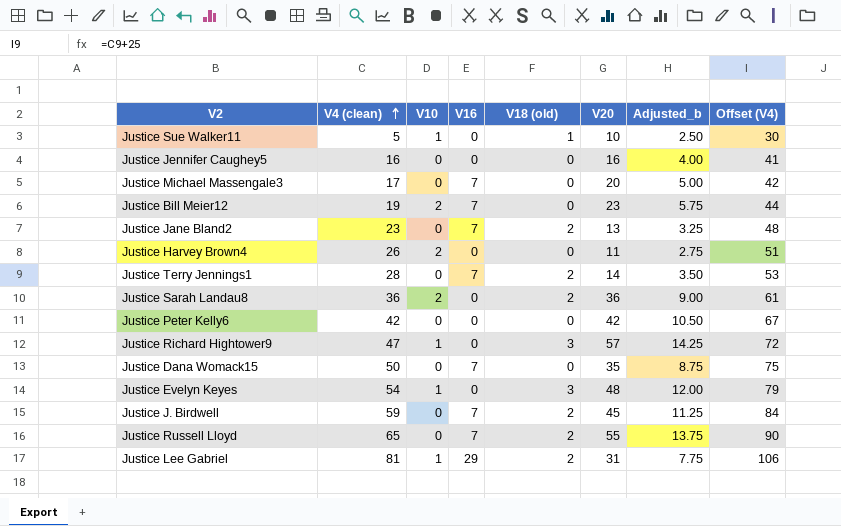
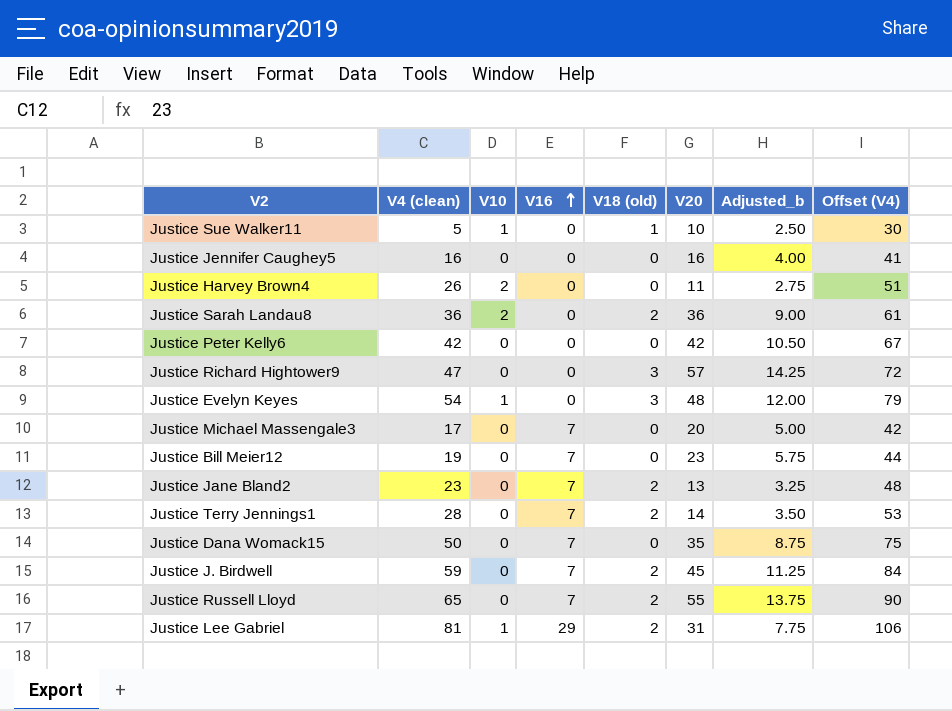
row order: V4 (clean) ascending -> V16 ascending
Justice Richard Hightower9 | V10: 1 -> 0
Justice Bill Meier12 | V10: 2 -> 0

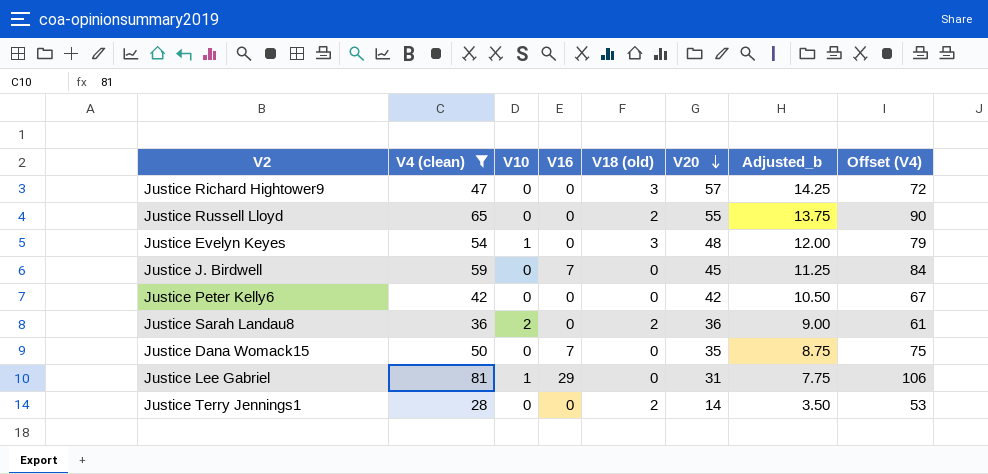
filter: none -> V4 (clean) >= 28
row order: V16 ascending -> V20 descending
Justice Russell Lloyd | V16: 7 -> 0
Justice J. Birdwell | V18 (old): 2 -> 0
Justice Lee Gabriel | V18 (old): 2 -> 0
Justice Terry Jennings1 | V16: 7 -> 0

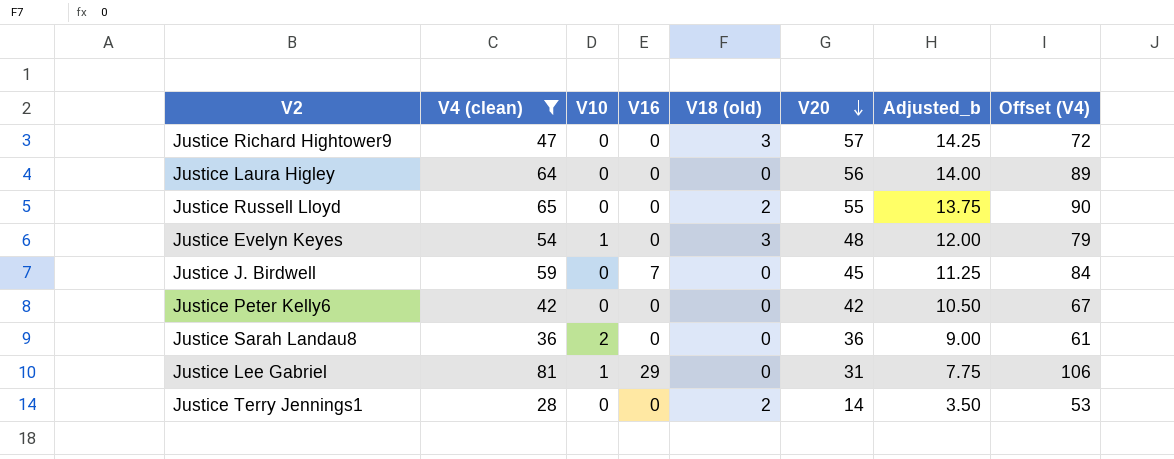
row Justice Dana Womack15: 50 | 0 | 7 | 0 | 35 | 8.75 | 75 -> none
row Justice Laura Higley: none -> 64 | 0 | 0 | 0 | 56 | 14.00 | 89
Justice Sarah Landau8 | V18 (old): 2 -> 0

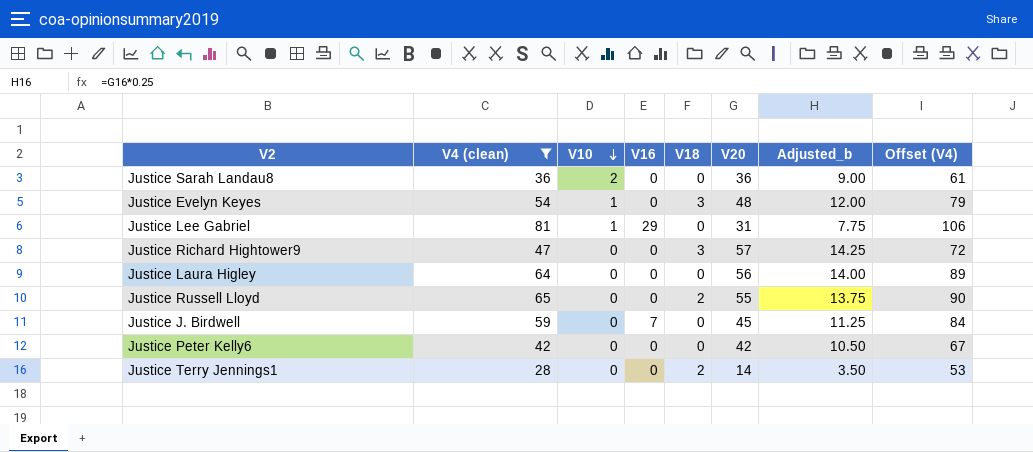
row order: V20 descending -> V10 descending
column name: V18 (old) -> V18

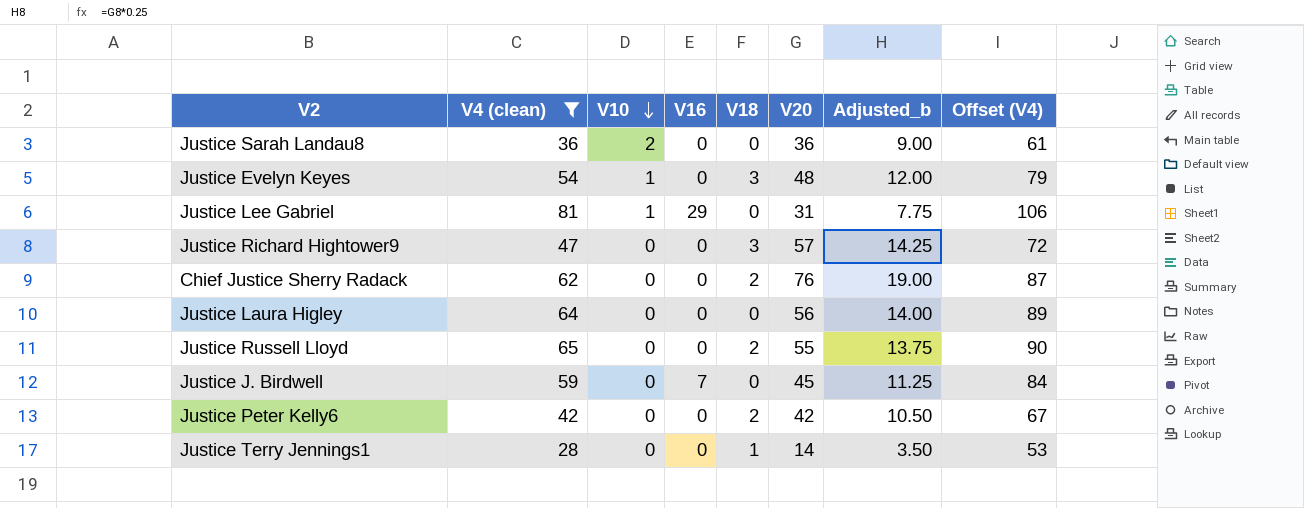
row Chief Justice Sherry Radack: none -> 62 | 0 | 0 | 2 | 76 | 19.00 | 87
Justice Peter Kelly6 | V18: 0 -> 2
Justice Terry Jennings1 | V18: 2 -> 1

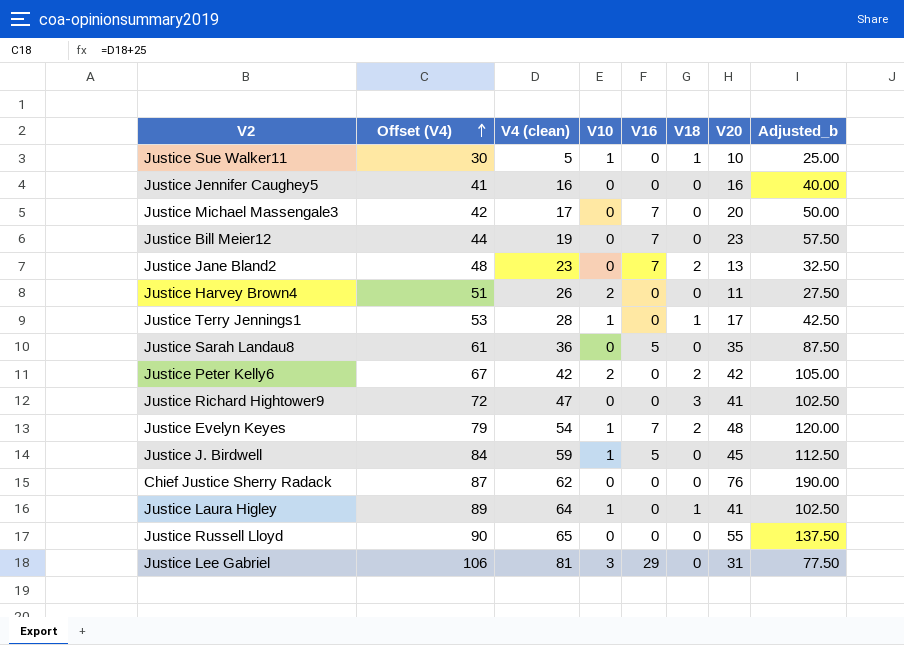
filter: V4 (clean) >= 28 -> none
row order: V10 descending -> Offset (V4) ascending
column Offset (V4) | position: 8 -> 2
column Adjusted_b | formula: [V20] * 0.25 -> [V20] * 2.5
Justice Terry Jennings1 | V10: 0 -> 1
Justice Terry Jennings1 | V20: 14 -> 17
Justice Sarah Landau8 | V10: 2 -> 0
Justice Sarah Landau8 | V16: 0 -> 5
Justice Sarah Landau8 | V20: 36 -> 35
Justice Peter Kelly6 | V10: 0 -> 2
Justice Richard Hightower9 | V20: 57 -> 41
Justice Evelyn Keyes | V16: 0 -> 7
Justice Evelyn Keyes | V18: 3 -> 2
Justice J. Birdwell | V10: 0 -> 1
Justice J. Birdwell | V16: 7 -> 5
Chief Justice Sherry Radack | V18: 2 -> 0
Justice Laura Higley | V10: 0 -> 1
Justice Laura Higley | V18: 0 -> 1
Justice Laura Higley | V20: 56 -> 41
Justice Russell Lloyd | V18: 2 -> 0
Justice Lee Gabriel | V10: 1 -> 3

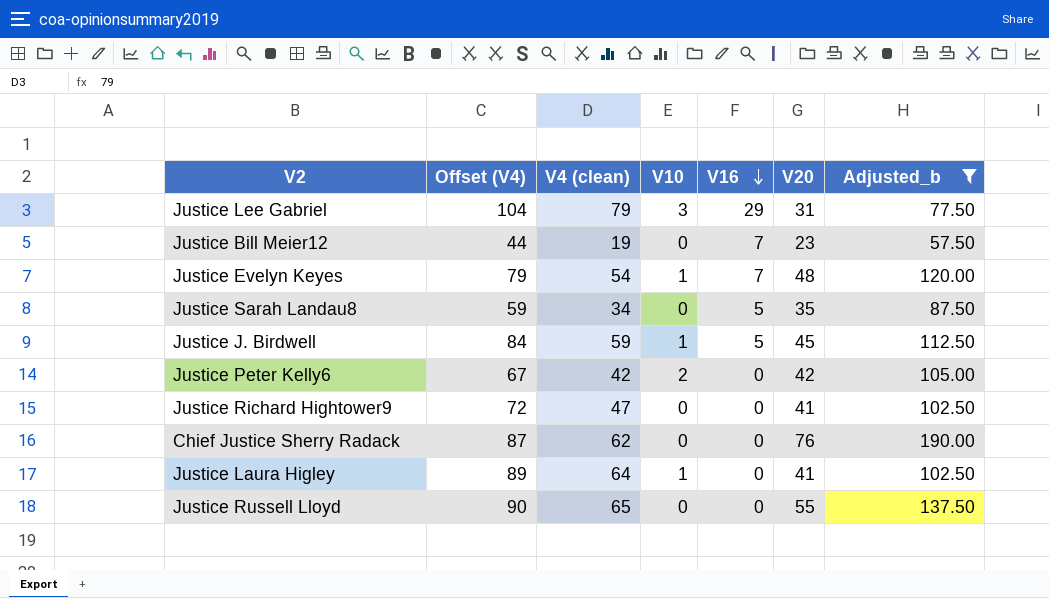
filter: none -> Adjusted_b >= 57.50
row order: Offset (V4) ascending -> V16 descending
column V18 | position: 6 -> none
Justice Lee Gabriel | Offset (V4): 106 -> 104
Justice Lee Gabriel | V4 (clean): 81 -> 79
Justice Sarah Landau8 | Offset (V4): 61 -> 59
Justice Sarah Landau8 | V4 (clean): 36 -> 34

